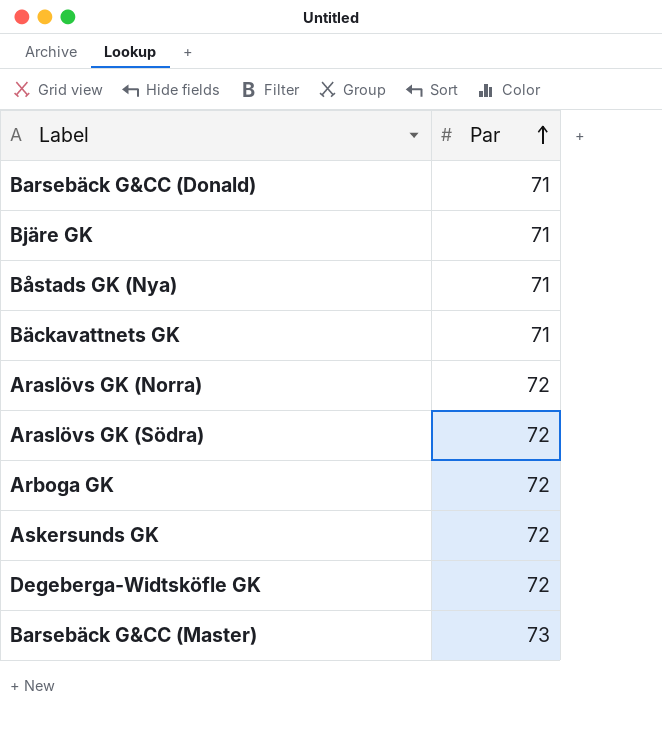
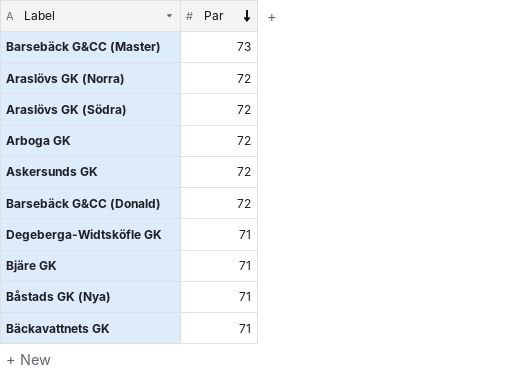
row order: Par ascending -> Par descending
Barsebäck G&CC (Donald) | Par: 71 -> 72
Degeberga-Widtsköfle GK | Par: 72 -> 71

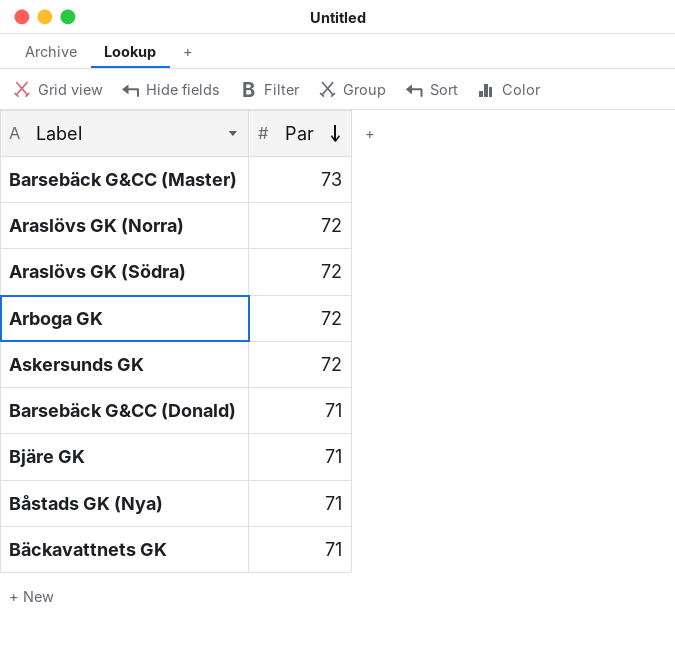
row Degeberga-Widtsköfle GK: 71 -> none
Barsebäck G&CC (Donald) | Par: 72 -> 71

